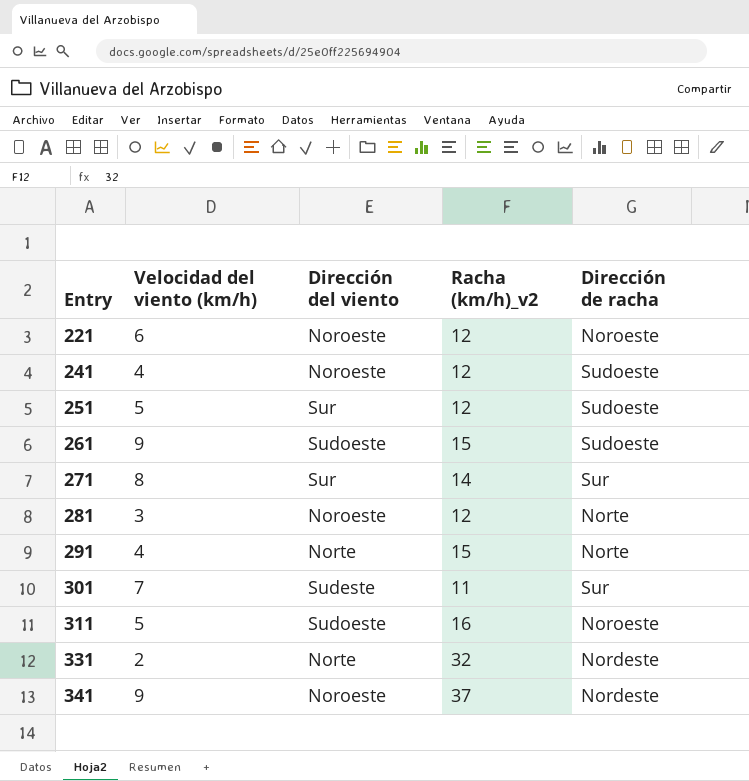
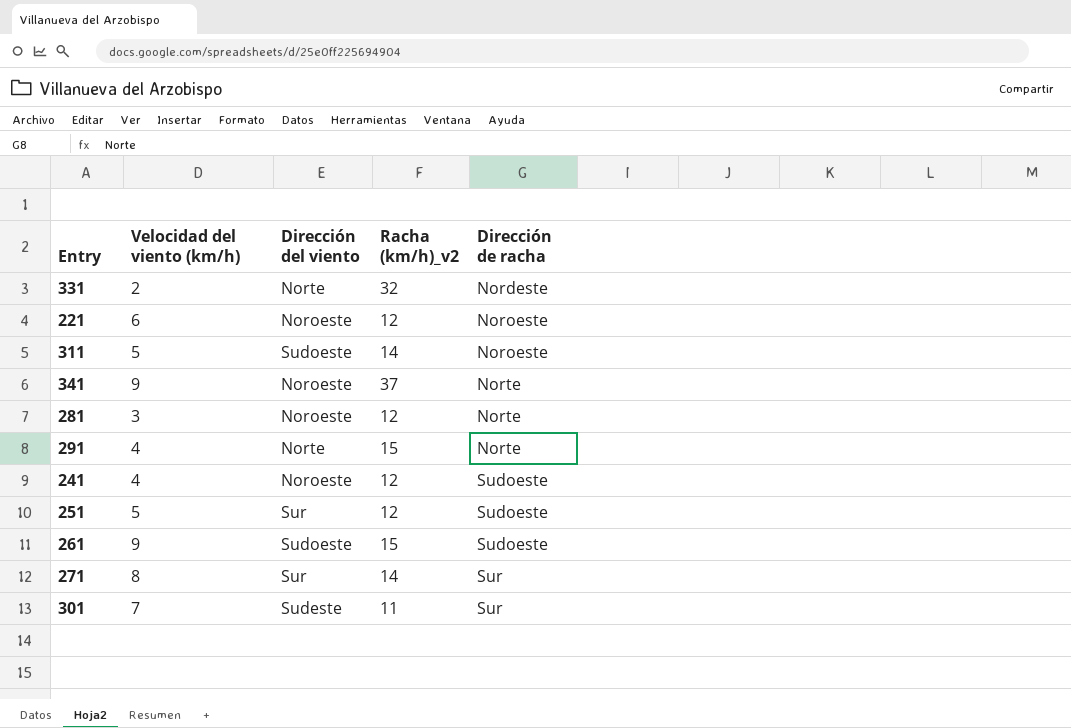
row order: Entry ascending -> Dirección de racha ascending
311 | Racha (km/h)_v2: 16 -> 14
341 | Dirección de racha: Nordeste -> Norte

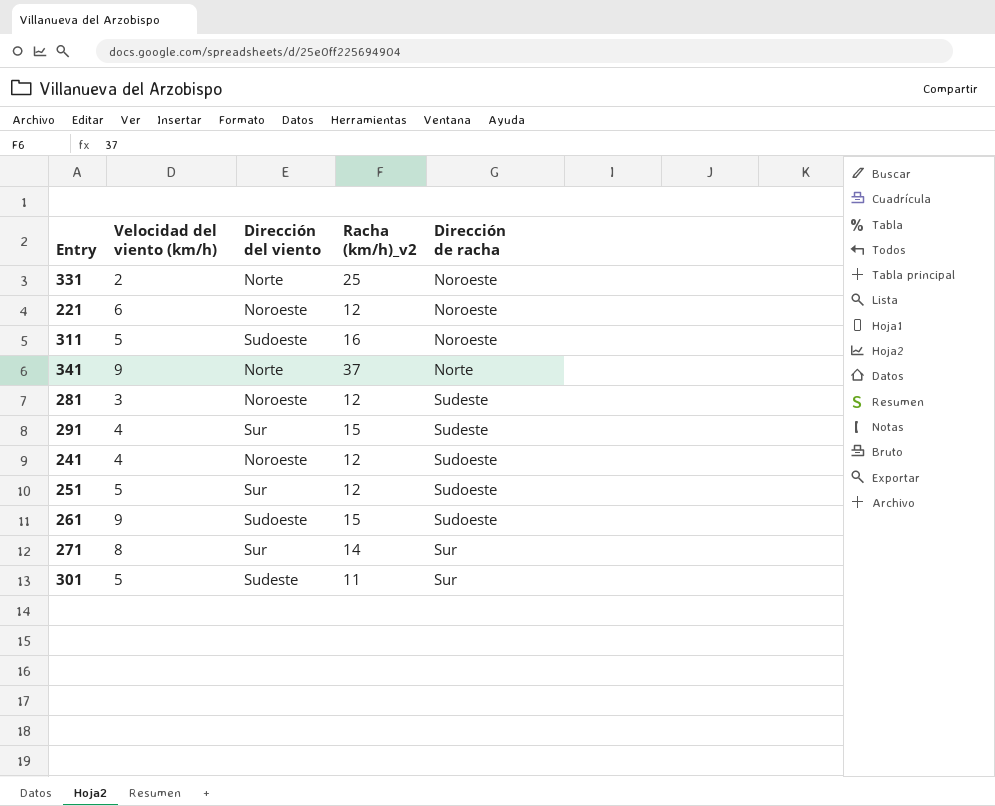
331 | Racha (km/h)_v2: 32 -> 25
331 | Dirección de racha: Nordeste -> Noroeste
311 | Racha (km/h)_v2: 14 -> 16
341 | Dirección del viento: Noroeste -> Norte
281 | Dirección de racha: Norte -> Sudeste
291 | Dirección del viento: Norte -> Sur
291 | Dirección de racha: Norte -> Sudeste
301 | Velocidad del viento (km/h): 7 -> 5

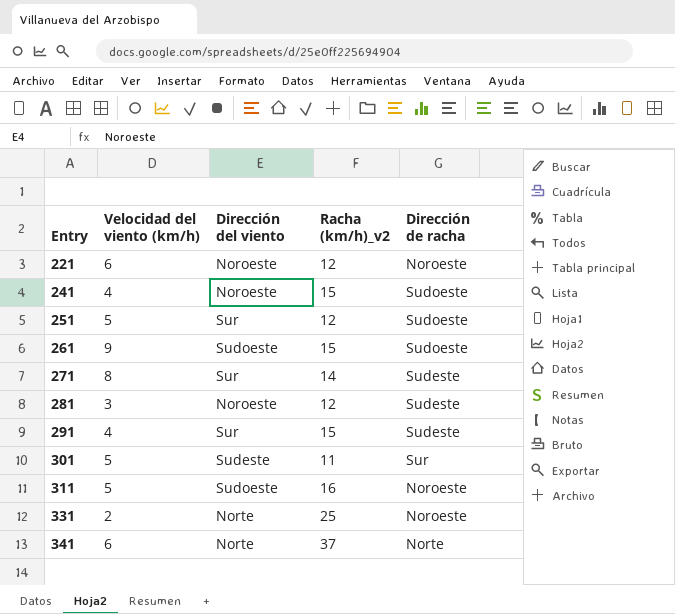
row order: Dirección de racha ascending -> Entry ascending
241 | Racha (km/h)_v2: 12 -> 15
271 | Dirección de racha: Sur -> Sudeste
341 | Velocidad del viento (km/h): 9 -> 6

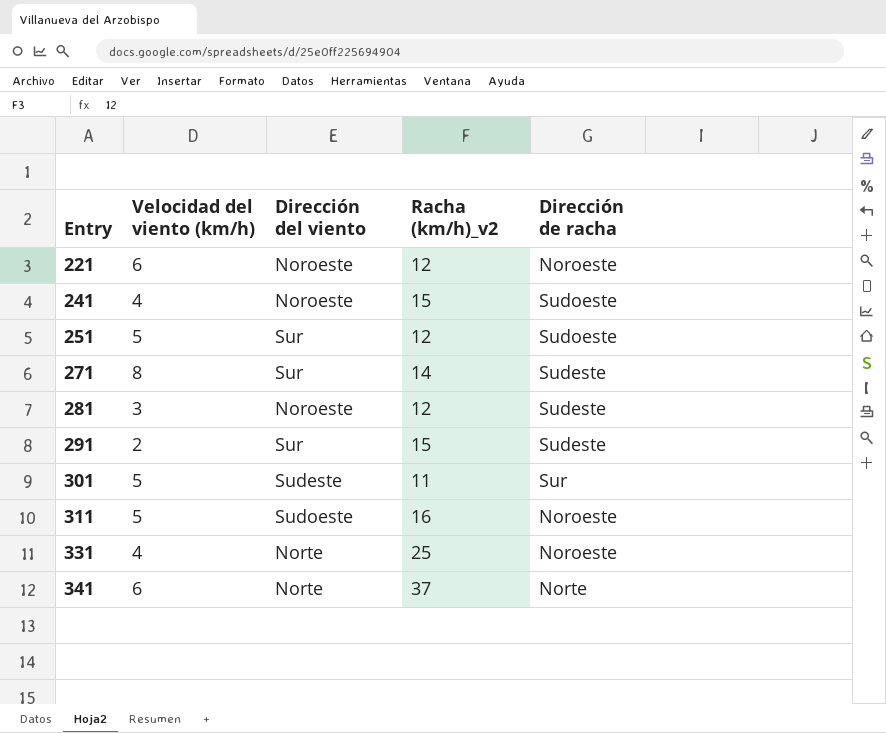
row 261: 9 | Sudoeste | 15 | Sudoeste -> none
291 | Velocidad del viento (km/h): 4 -> 2
331 | Velocidad del viento (km/h): 2 -> 4

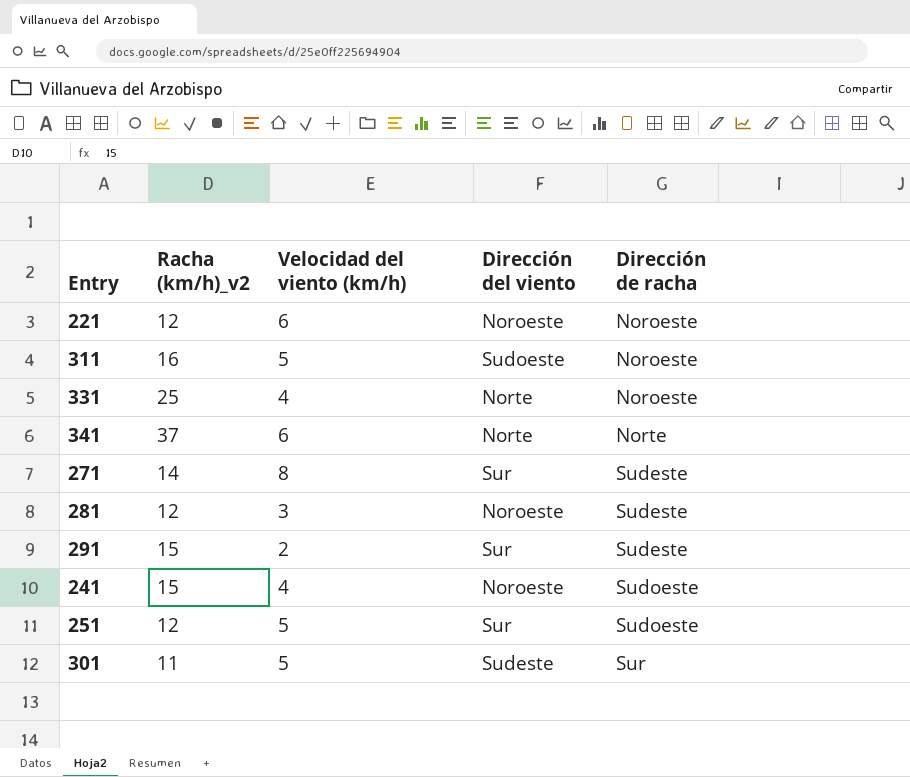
row order: Entry ascending -> Dirección de racha ascending
column Racha (km/h)_v2 | position: 4 -> 2

